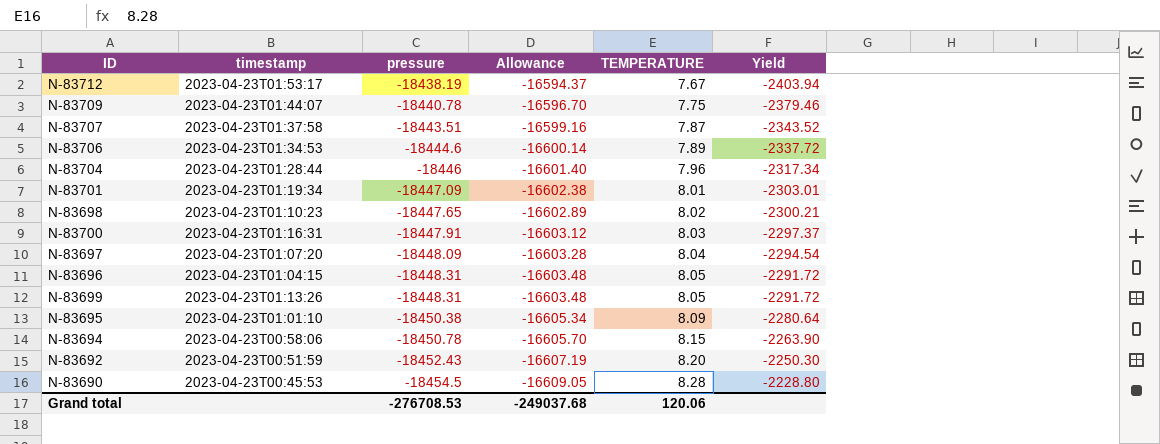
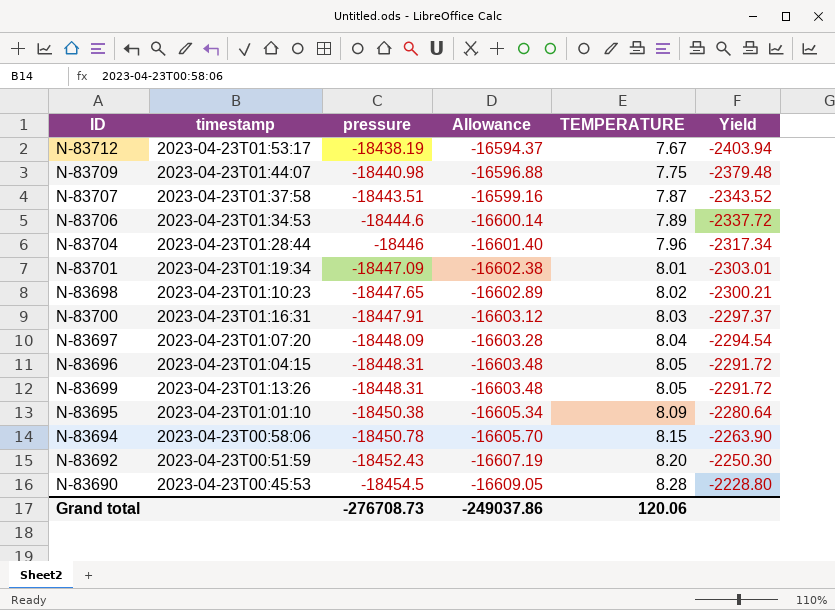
N-83709 | pressure: -18440.78 -> -18440.98
N-83709 | Allowance: -16596.70 -> -16596.88
N-83709 | Yield: -2379.46 -> -2379.48
Grand total | pressure: -276708.53 -> -276708.73
Grand total | Allowance: -249037.68 -> -249037.86

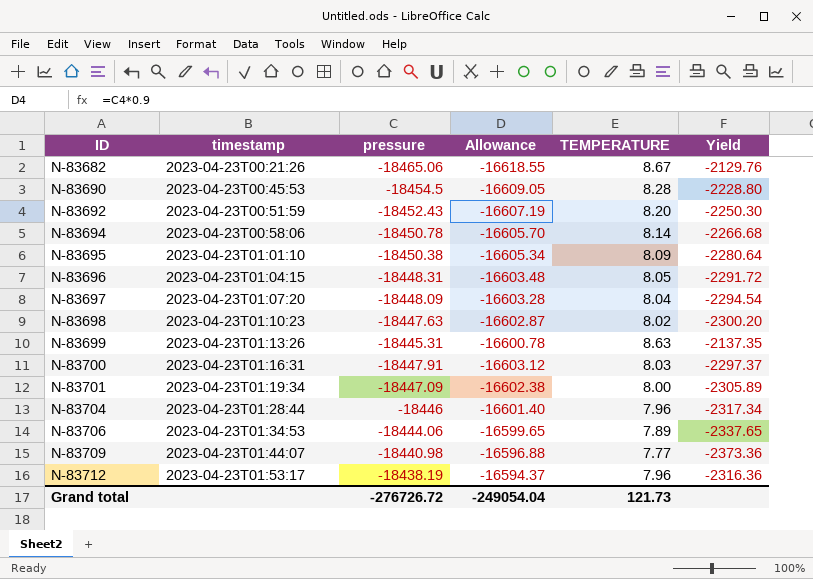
row order: pressure descending -> ID ascending
row N-83707: 2023-04-23T01:37:58 | -18443.51 | -16599.16 | 7.87 | -2343.52 -> none
row N-83682: none -> 2023-04-23T00:21:26 | -18465.06 | -16618.55 | 8.67 | -2129.76
N-83694 | TEMPERATURE: 8.15 -> 8.14
N-83694 | Yield: -2263.90 -> -2266.68
N-83698 | pressure: -18447.65 -> -18447.63
N-83698 | Allowance: -16602.89 -> -16602.87
N-83698 | Yield: -2300.21 -> -2300.20
N-83699 | pressure: -18448.31 -> -18445.31
N-83699 | Allowance: -16603.48 -> -16600.78
N-83699 | TEMPERATURE: 8.05 -> 8.63
N-83699 | Yield: -2291.72 -> -2137.35
N-83701 | TEMPERATURE: 8.01 -> 8.00
N-83701 | Yield: -2303.01 -> -2305.89
N-83706 | pressure: -18444.6 -> -18444.06
N-83706 | Allowance: -16600.14 -> -16599.65
N-83706 | Yield: -2337.72 -> -2337.65
N-83709 | TEMPERATURE: 7.75 -> 7.77
N-83709 | Yield: -2379.48 -> -2373.36
N-83712 | TEMPERATURE: 7.67 -> 7.96
N-83712 | Yield: -2403.94 -> -2316.36
Grand total | pressure: -276708.73 -> -276726.72
Grand total | Allowance: -249037.86 -> -249054.04
Grand total | TEMPERATURE: 120.06 -> 121.73

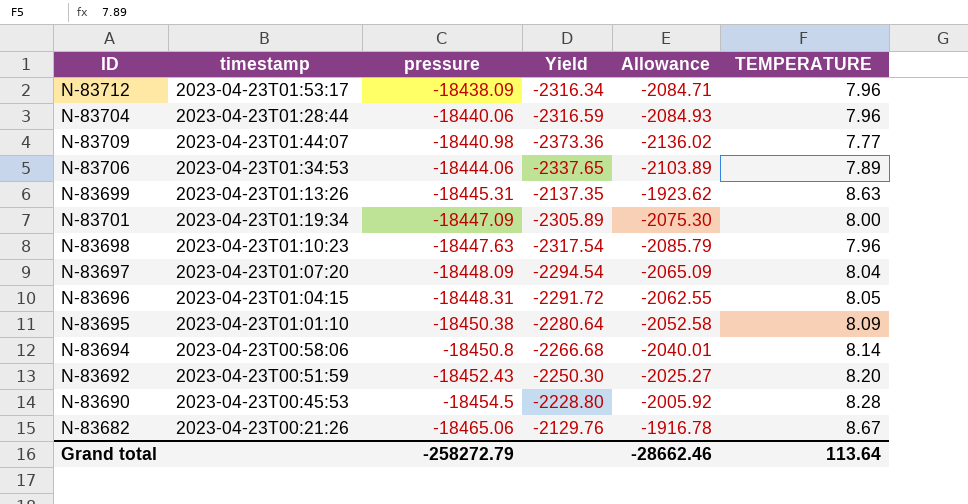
row order: ID ascending -> pressure descending
column Yield | position: 6 -> 4
column Allowance | formula: [pressure] * 0.9 -> [Yield] * 0.9
row N-83700: 2023-04-23T01:16:31 | -18447.91 | -16603.12 | 8.03 | -2297.37 -> none
N-83712 | pressure: -18438.19 -> -18438.09
N-83712 | Yield: -2316.36 -> -2316.34
N-83704 | pressure: -18446 -> -18440.06
N-83704 | Yield: -2317.34 -> -2316.59
N-83698 | Yield: -2300.20 -> -2317.54
N-83698 | TEMPERATURE: 8.02 -> 7.96
N-83694 | pressure: -18450.78 -> -18450.8
Grand total | pressure: -276726.72 -> -258272.79
Grand total | Allowance: -249054.04 -> -28662.46
Grand total | TEMPERATURE: 121.73 -> 113.64

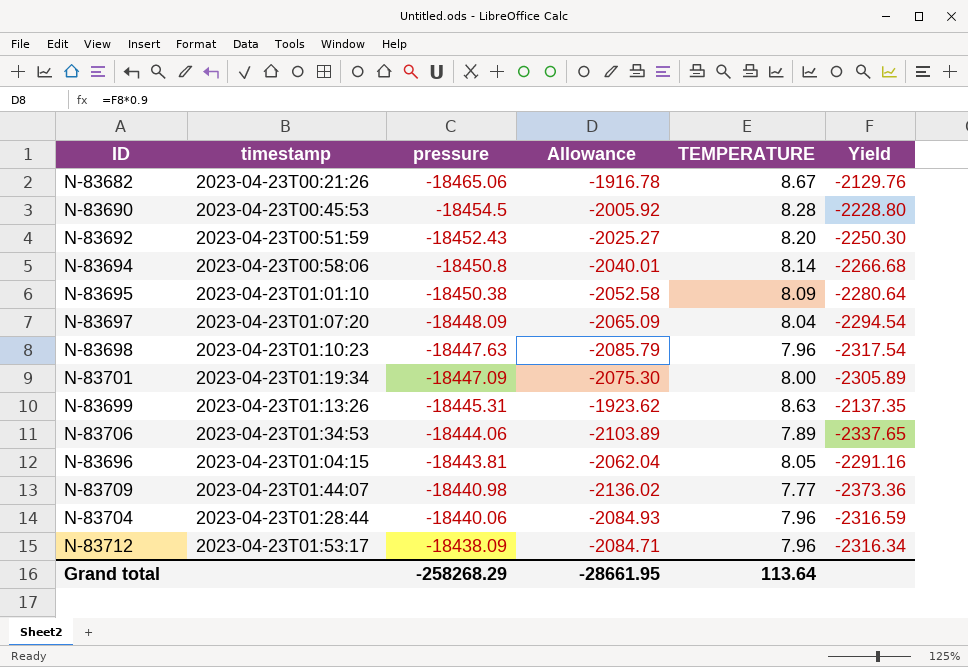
row order: pressure descending -> pressure ascending
column Yield | position: 4 -> 6
N-83696 | pressure: -18448.31 -> -18443.81
N-83696 | Allowance: -2062.55 -> -2062.04
N-83696 | Yield: -2291.72 -> -2291.16
Grand total | pressure: -258272.79 -> -258268.29
Grand total | Allowance: -28662.46 -> -28661.95

